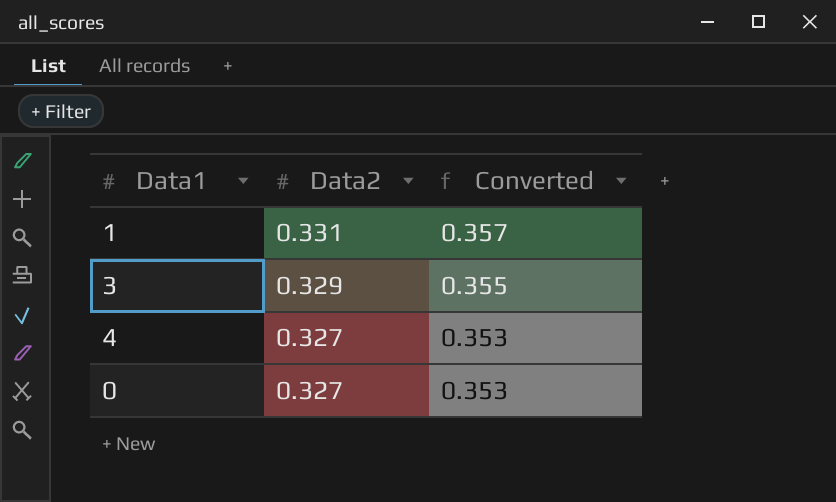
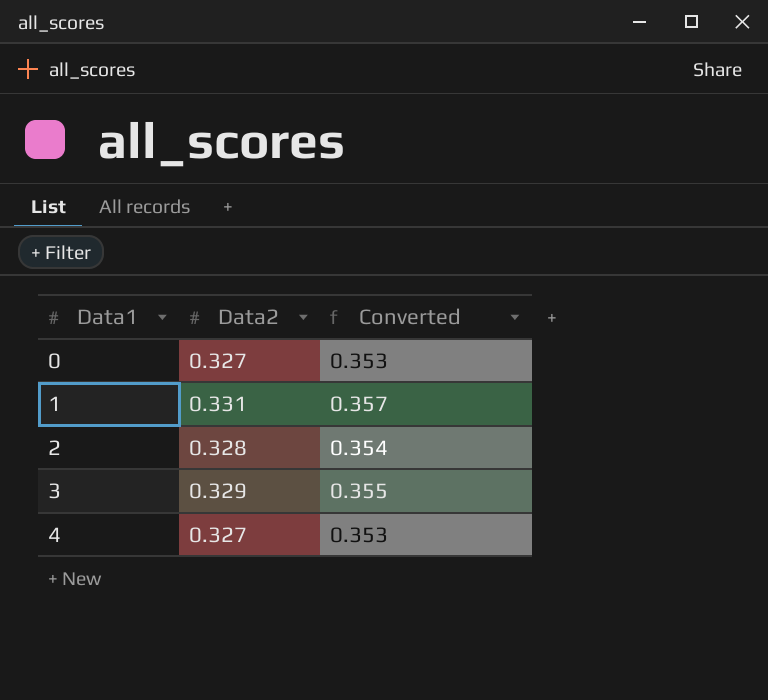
row order: Data2 descending -> Data1 ascending
row 2: none -> 0.328 | 0.354

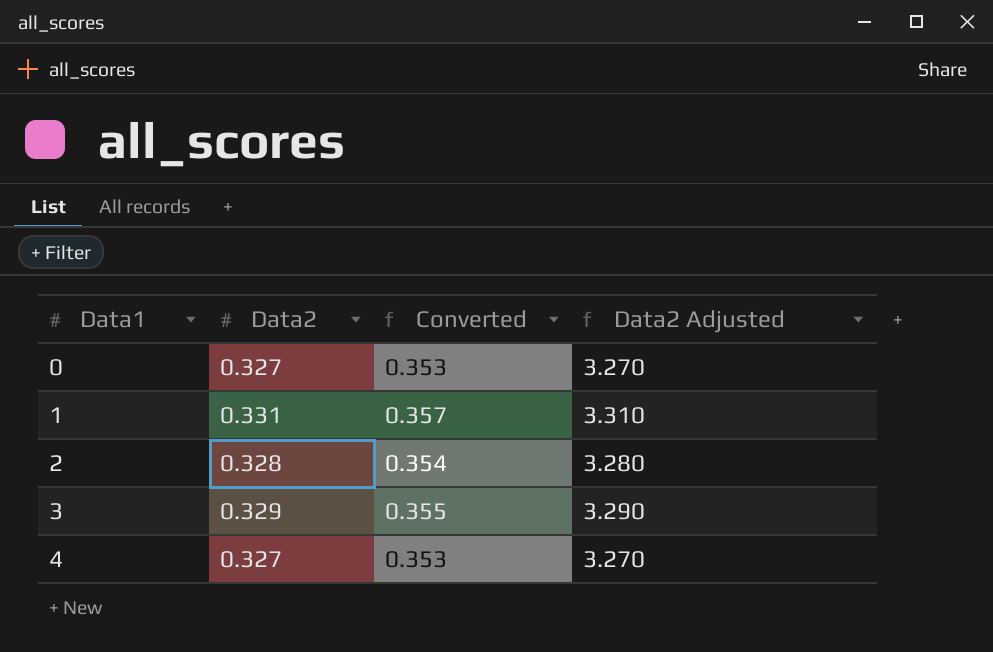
column Data2 Adjusted | formula: none -> [Data2] * 10

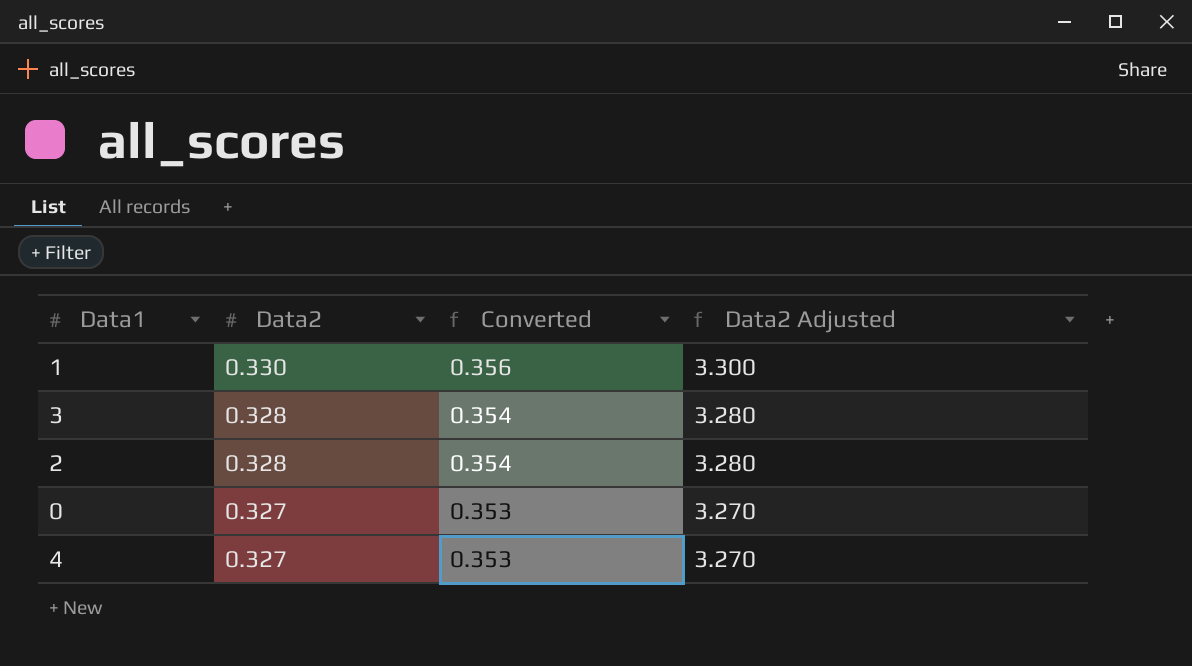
row order: Data1 ascending -> Data2 descending
1 | Data2: 0.331 -> 0.330
1 | Converted: 0.357 -> 0.356
1 | Data2 Adjusted: 3.310 -> 3.300
3 | Data2: 0.329 -> 0.328
3 | Converted: 0.355 -> 0.354
3 | Data2 Adjusted: 3.290 -> 3.280

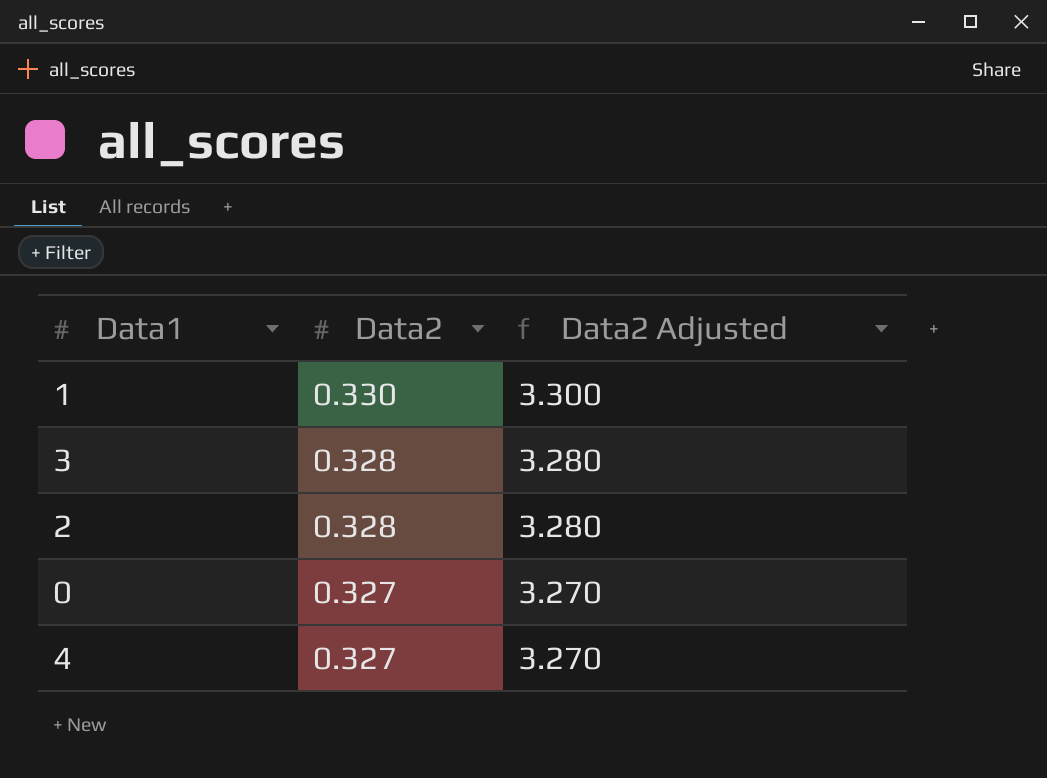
column Converted | formula: [Data2] * 1.08 -> none

